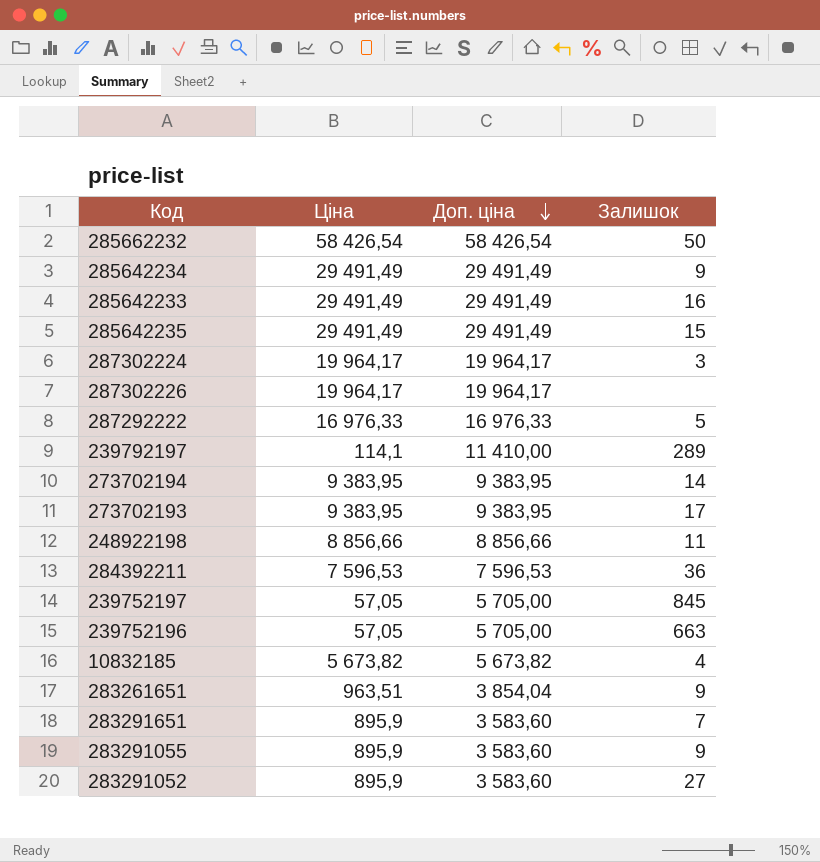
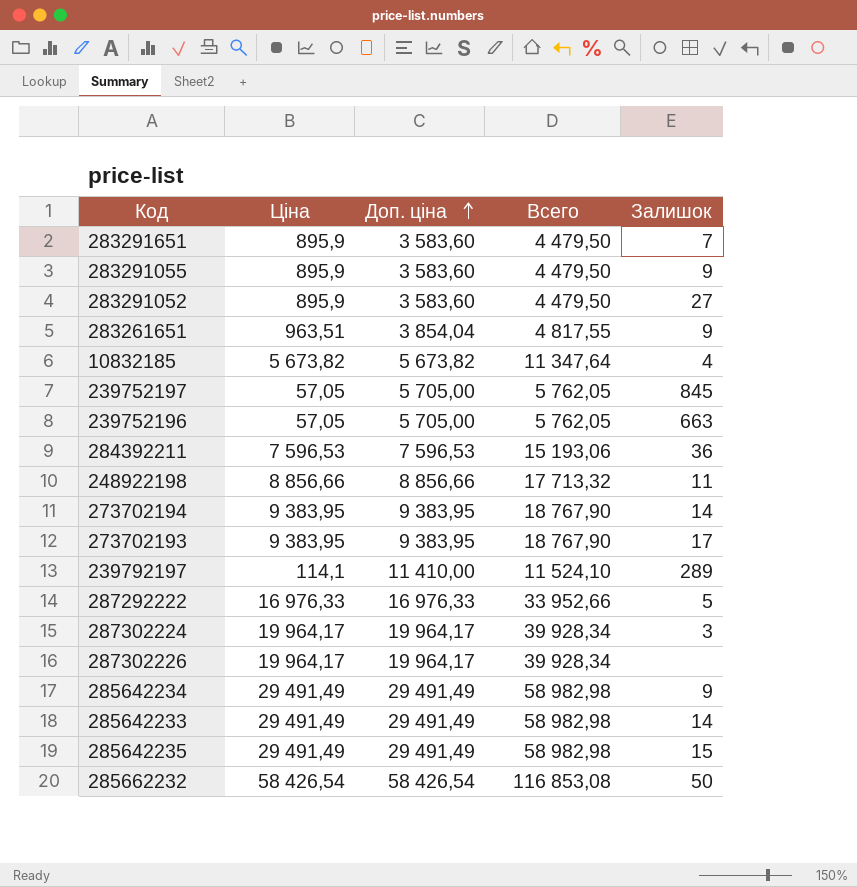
row order: Доп. ціна descending -> Доп. ціна ascending
column Всего | formula: none -> [Ціна] + [Доп. ціна]
285642233 | Залишок: 16 -> 14

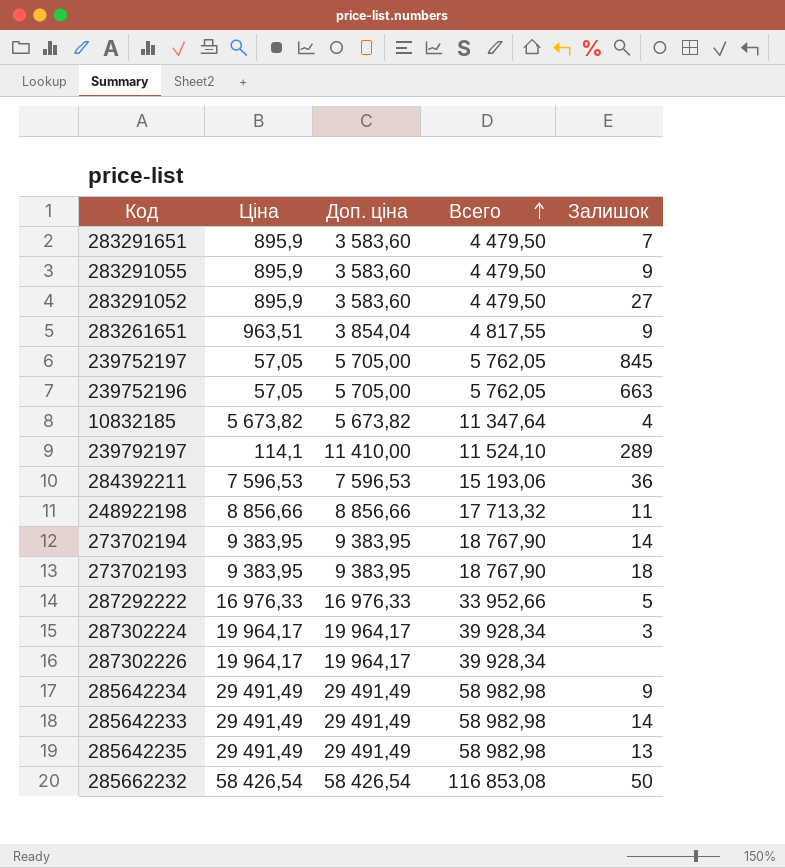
row order: Доп. ціна ascending -> Всего ascending
273702193 | Залишок: 17 -> 18
285642235 | Залишок: 15 -> 13

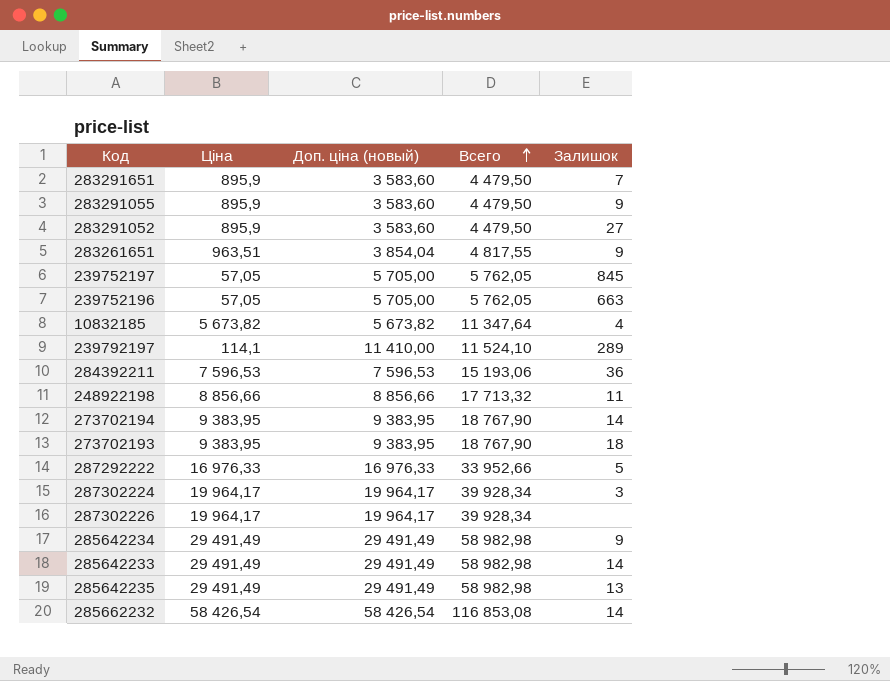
column name: Доп. ціна -> Доп. ціна (новый)
285662232 | Залишок: 50 -> 14

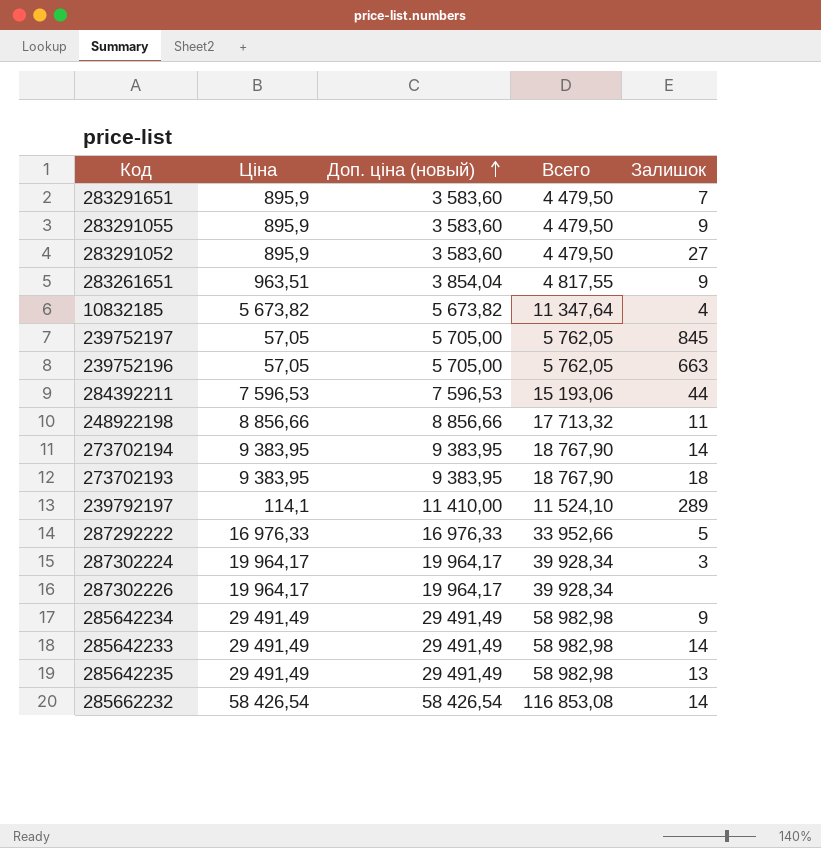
row order: Всего ascending -> Доп. ціна (новый) ascending
284392211 | Залишок: 36 -> 44

